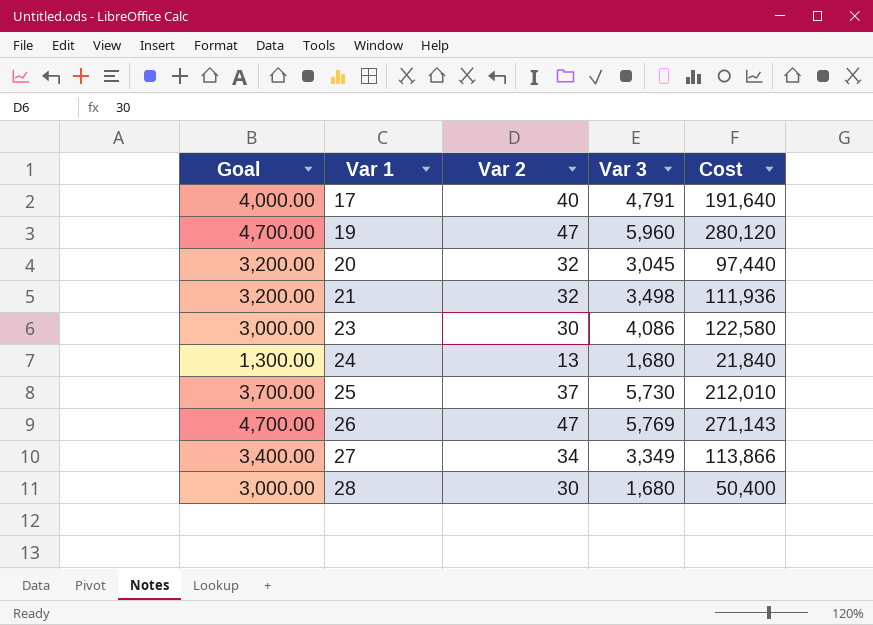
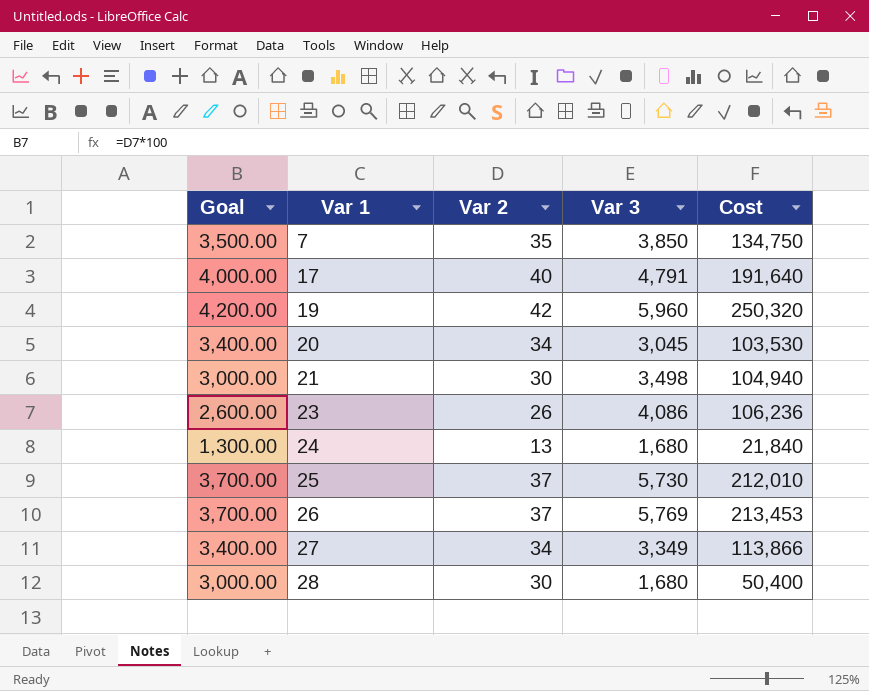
row 7: none -> 3,500.00 | 35 | 3,850 | 134,750
19 | Goal: 4,700.00 -> 4,200.00
19 | Var 2: 47 -> 42
19 | Cost: 280,120 -> 250,320
20 | Goal: 3,200.00 -> 3,400.00
20 | Var 2: 32 -> 34
20 | Cost: 97,440 -> 103,530
21 | Goal: 3,200.00 -> 3,000.00
21 | Var 2: 32 -> 30
21 | Cost: 111,936 -> 104,940
23 | Goal: 3,000.00 -> 2,600.00
23 | Var 2: 30 -> 26
23 | Cost: 122,580 -> 106,236
26 | Goal: 4,700.00 -> 3,700.00
26 | Var 2: 47 -> 37
26 | Cost: 271,143 -> 213,453

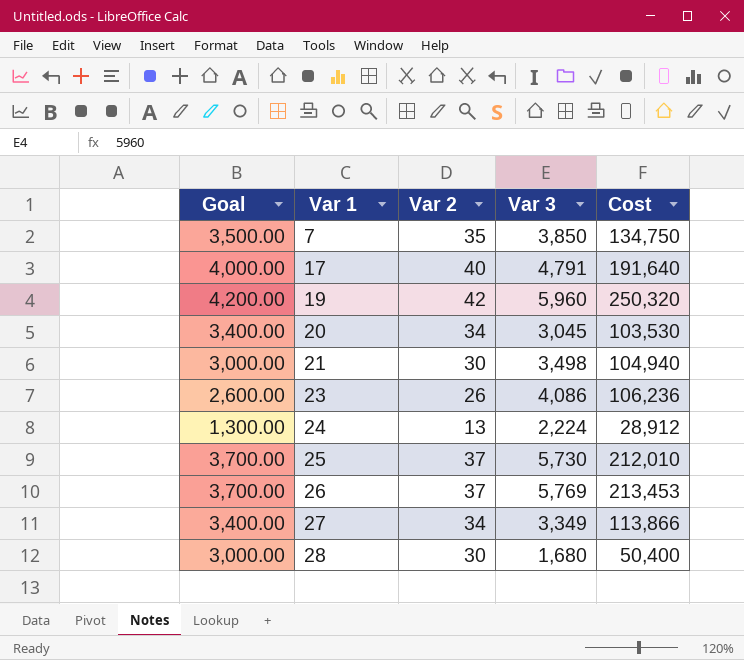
24 | Var 3: 1,680 -> 2,224
24 | Cost: 21,840 -> 28,912

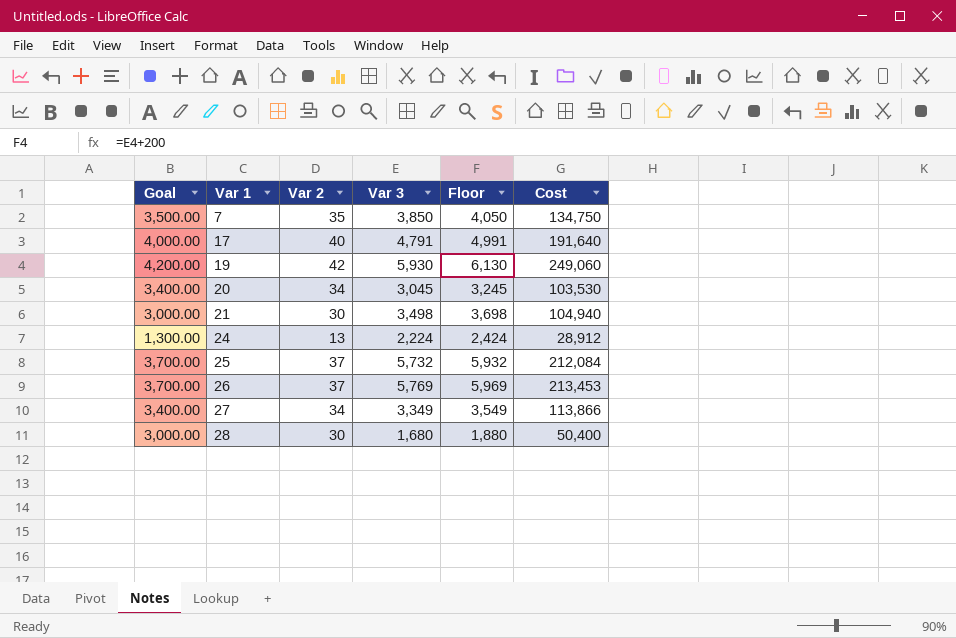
column Floor | formula: none -> [Var 3] + 200
row 23: 2,600.00 | 26 | 4,086 | 106,236 -> none
19 | Var 3: 5,960 -> 5,930
19 | Cost: 250,320 -> 249,060
25 | Var 3: 5,730 -> 5,732
25 | Cost: 212,010 -> 212,084

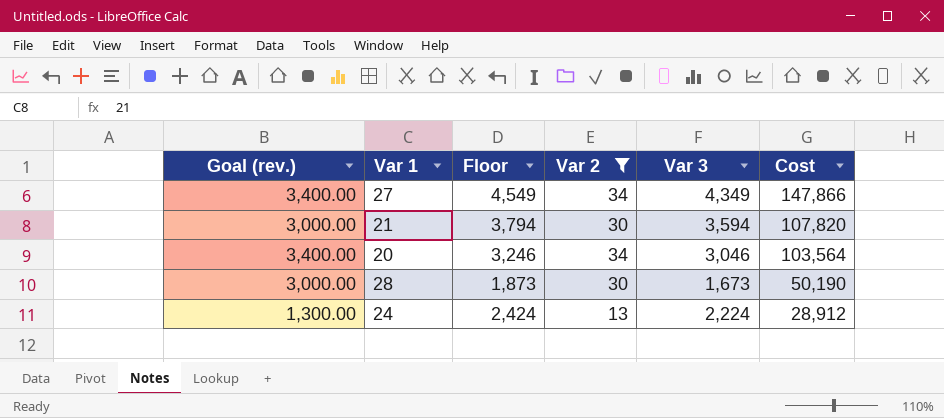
filter: none -> Var 2 <= 34
row order: Var 1 ascending -> Cost descending
column name: Goal -> Goal (rev.)
column Floor | position: 5 -> 3
27 | Floor: 3,549 -> 4,549
27 | Var 3: 3,349 -> 4,349
27 | Cost: 113,866 -> 147,866
21 | Floor: 3,698 -> 3,794
21 | Var 3: 3,498 -> 3,594
21 | Cost: 104,940 -> 107,820
20 | Floor: 3,245 -> 3,246
20 | Var 3: 3,045 -> 3,046
20 | Cost: 103,530 -> 103,564
28 | Floor: 1,880 -> 1,873
28 | Var 3: 1,680 -> 1,673
28 | Cost: 50,400 -> 50,190

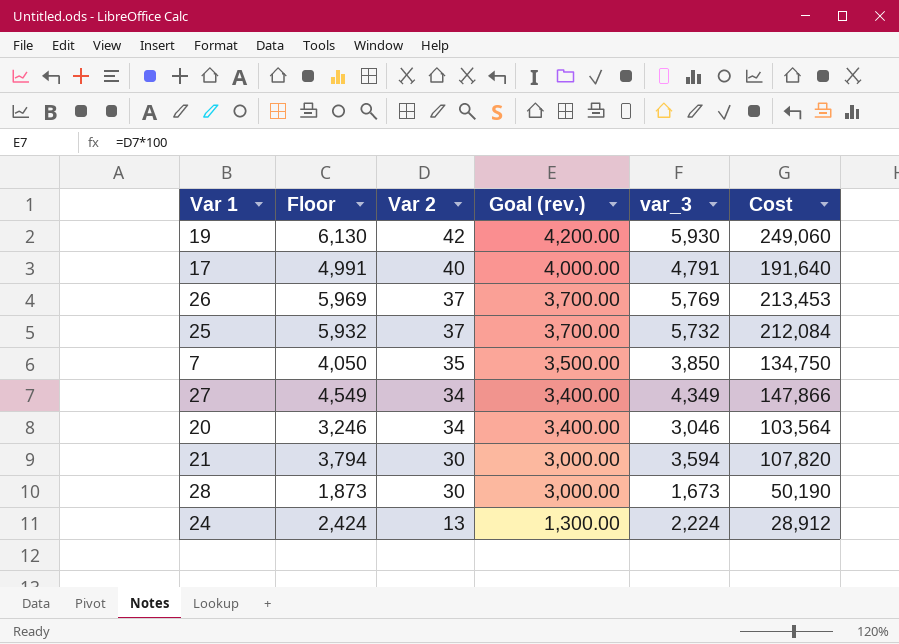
filter: Var 2 <= 34 -> none
row order: Cost descending -> Var 2 descending
column Goal (rev.) | position: 1 -> 4
column name: Var 3 -> var_3

